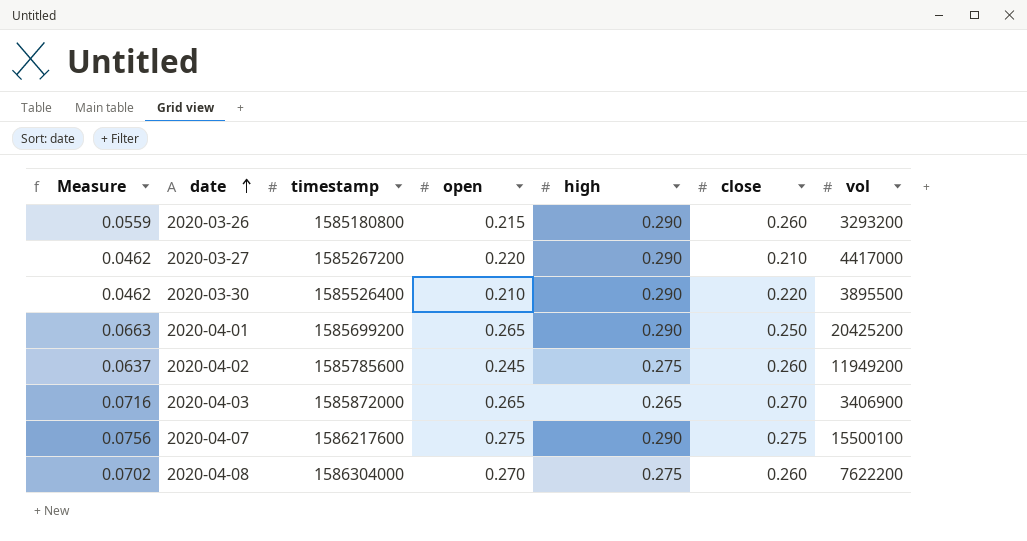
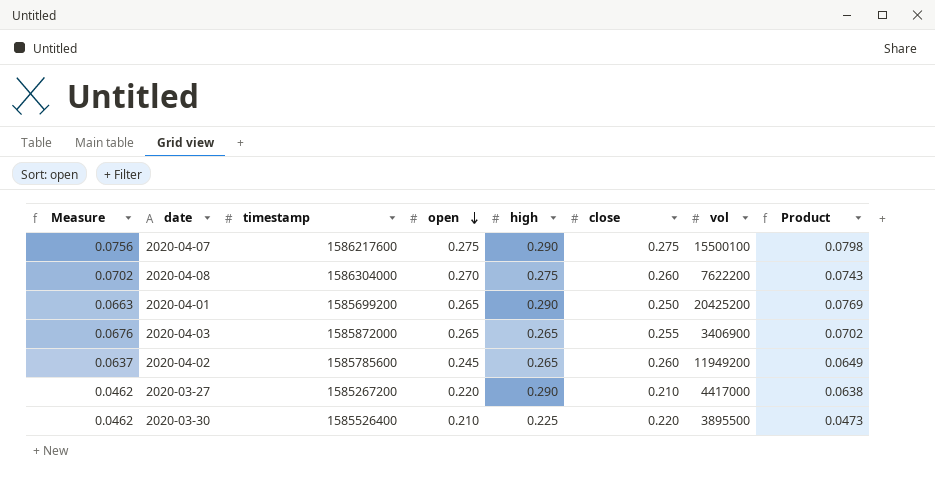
row order: date ascending -> open descending
column Product | formula: none -> [open] * [high]
row 2020-03-26: 0.0559 | 1585180800 | 0.215 | 0.290 | 0.260 | 3293200 -> none
2020-04-03 | Measure: 0.0716 -> 0.0676
2020-04-03 | close: 0.270 -> 0.255
2020-04-02 | high: 0.275 -> 0.265
2020-03-30 | high: 0.290 -> 0.225

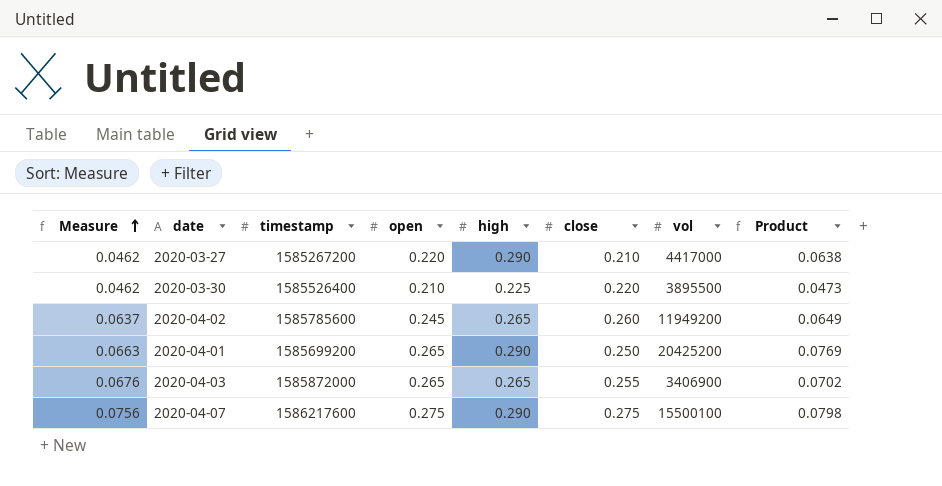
row order: open descending -> Measure ascending
row 2020-04-08: 0.0702 | 1586304000 | 0.270 | 0.275 | 0.260 | 7622200 | 0.0743 -> none

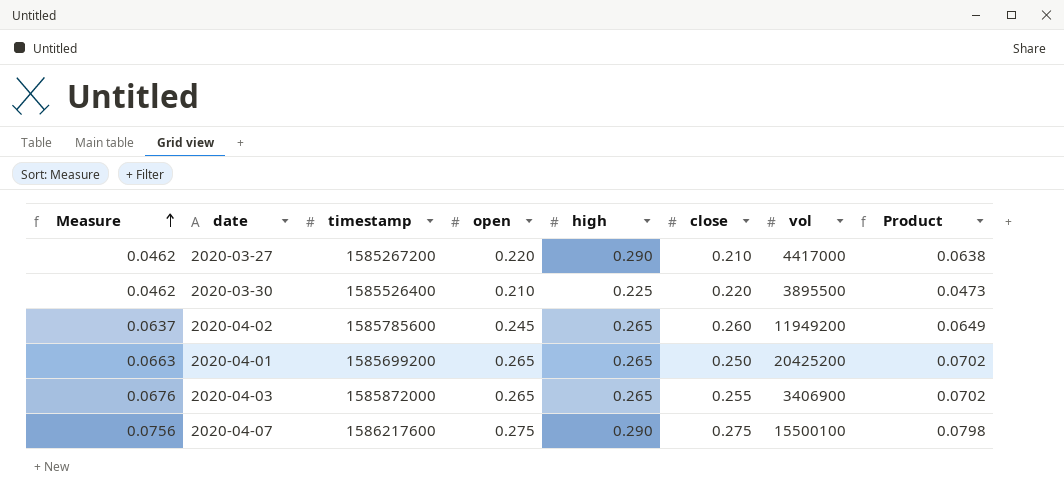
2020-04-01 | high: 0.290 -> 0.265
2020-04-01 | Product: 0.0769 -> 0.0702

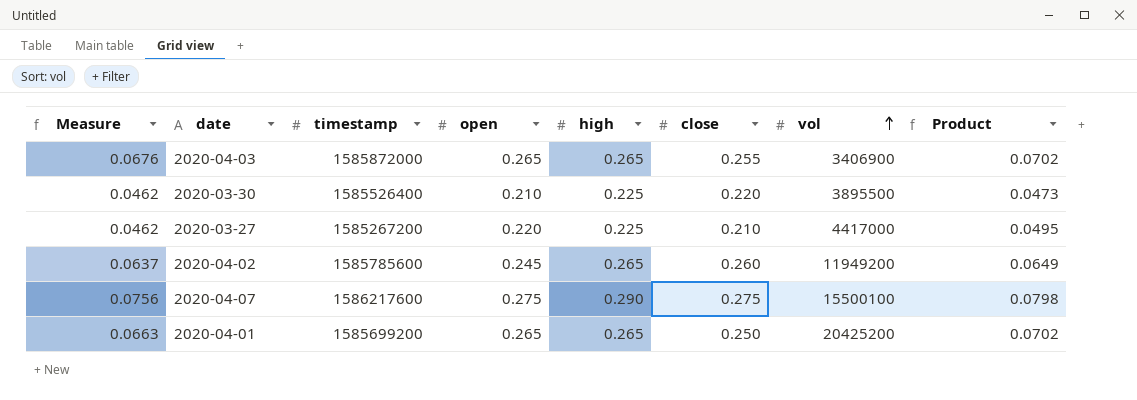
row order: Measure ascending -> vol ascending
2020-03-27 | high: 0.290 -> 0.225
2020-03-27 | Product: 0.0638 -> 0.0495

